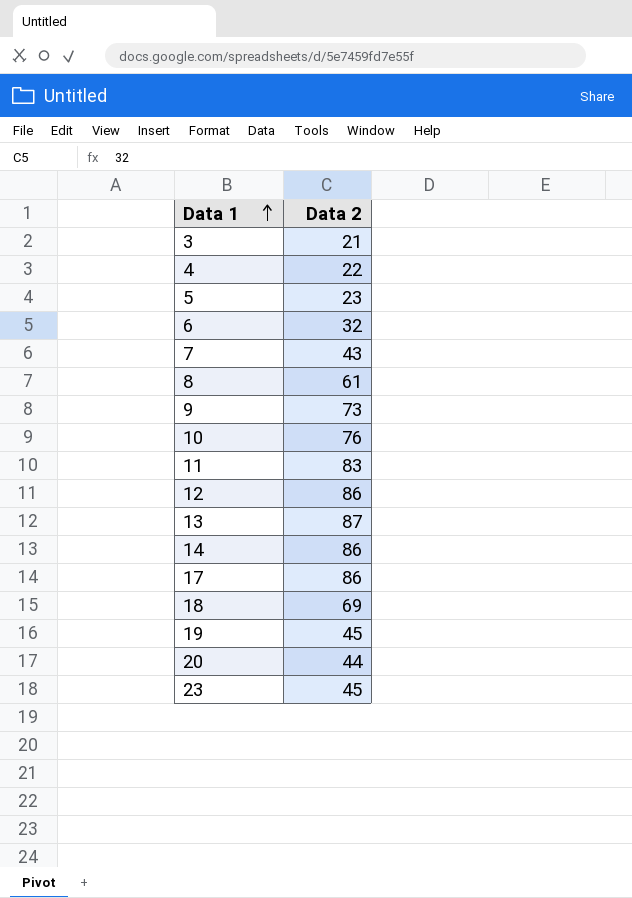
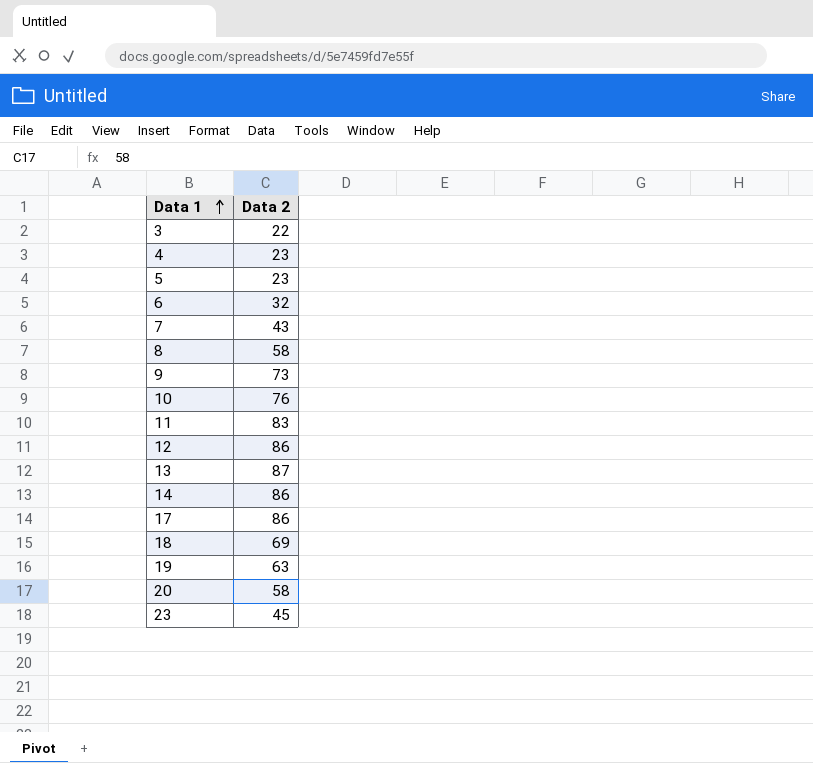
3 | Data 2: 21 -> 22
4 | Data 2: 22 -> 23
8 | Data 2: 61 -> 58
19 | Data 2: 45 -> 63
20 | Data 2: 44 -> 58

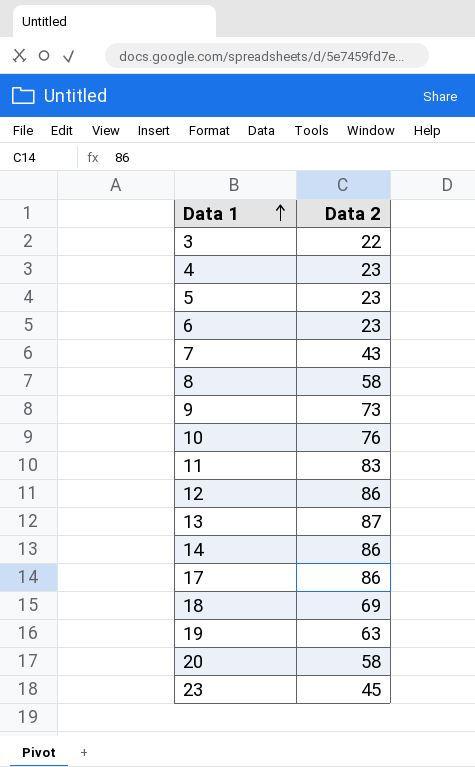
6 | Data 2: 32 -> 23

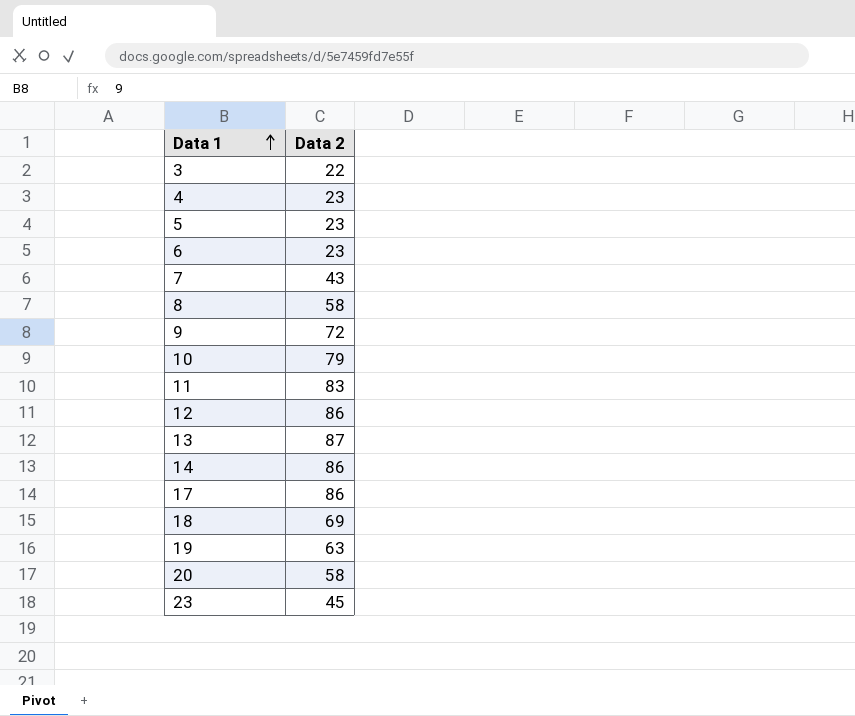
9 | Data 2: 73 -> 72
10 | Data 2: 76 -> 79

